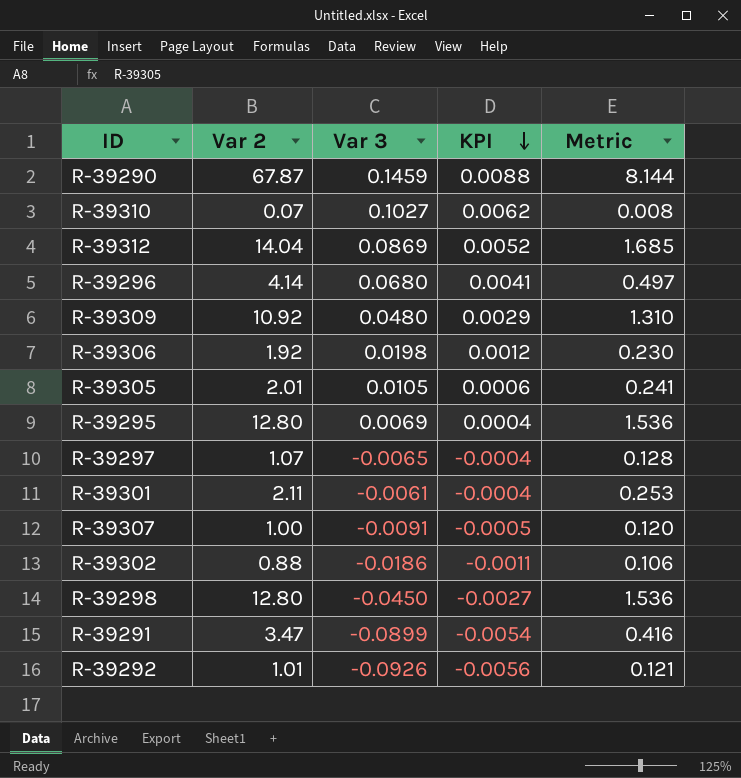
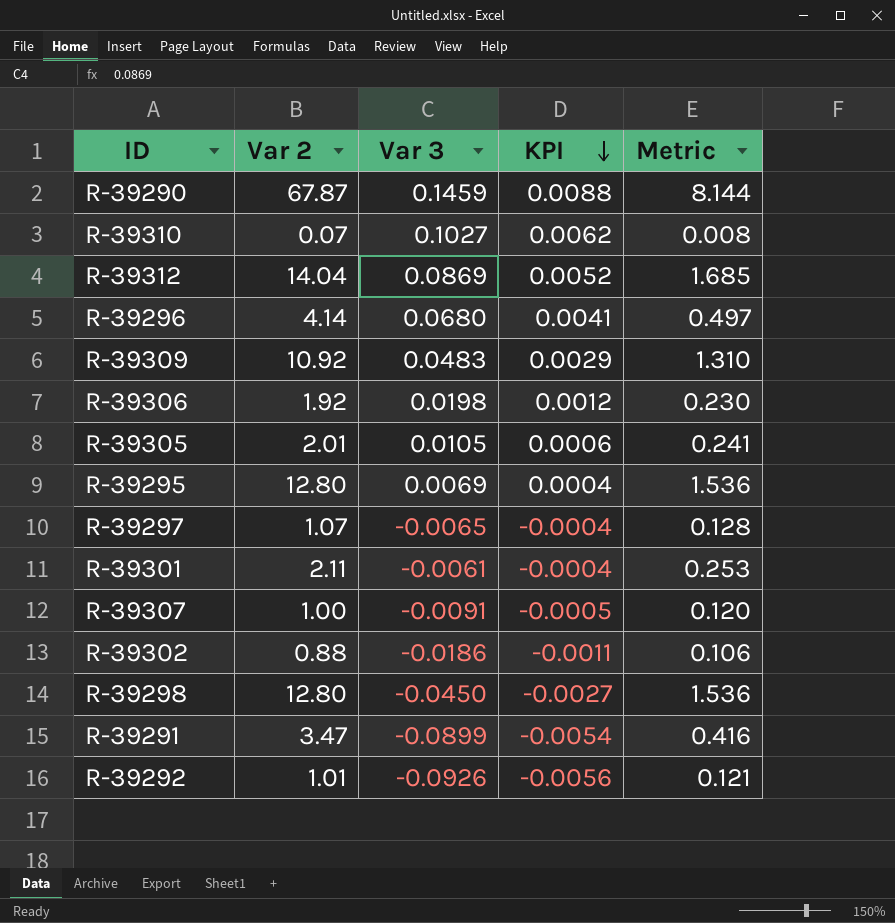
R-39309 | Var 3: 0.0480 -> 0.0483

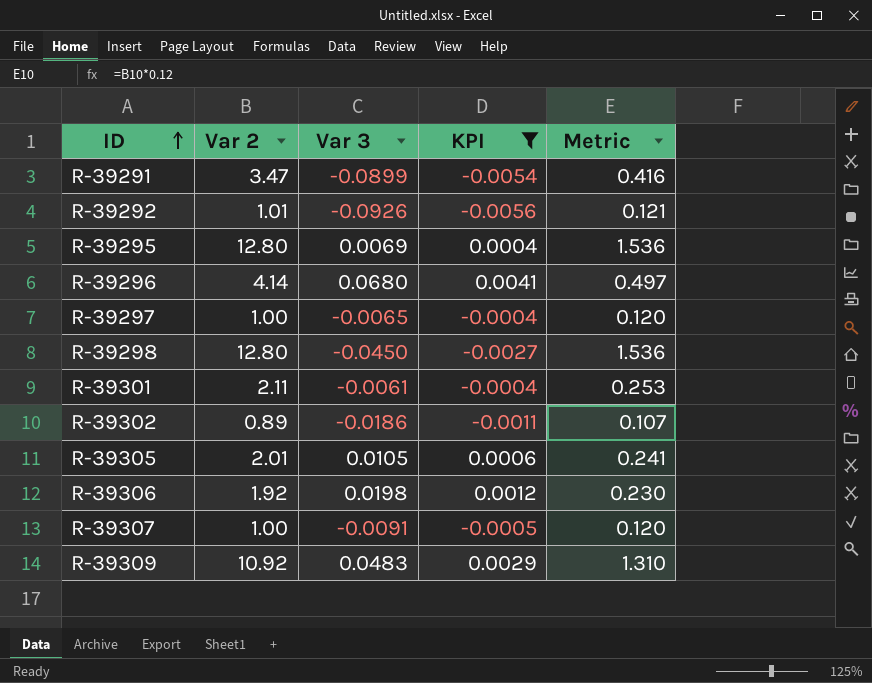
filter: none -> KPI <= 0.0041
row order: KPI descending -> ID ascending
R-39297 | Var 2: 1.07 -> 1.00
R-39297 | Metric: 0.128 -> 0.120
R-39302 | Var 2: 0.88 -> 0.89
R-39302 | Metric: 0.106 -> 0.107

